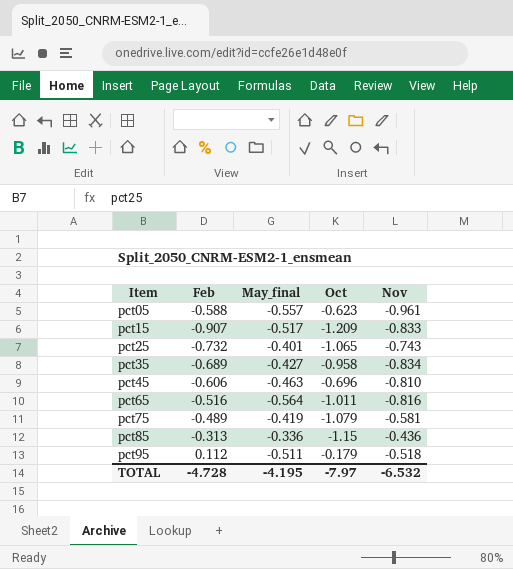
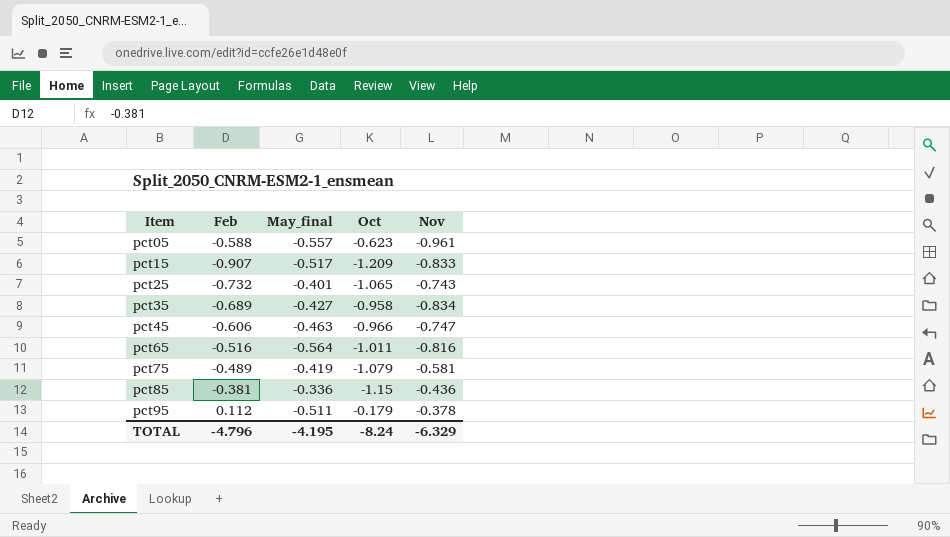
pct45 | Oct: -0.696 -> -0.966
pct45 | Nov: -0.810 -> -0.747
pct85 | Feb: -0.313 -> -0.381
pct95 | Nov: -0.518 -> -0.378
TOTAL | Feb: -4.728 -> -4.796
TOTAL | Oct: -7.97 -> -8.24
TOTAL | Nov: -6.532 -> -6.329

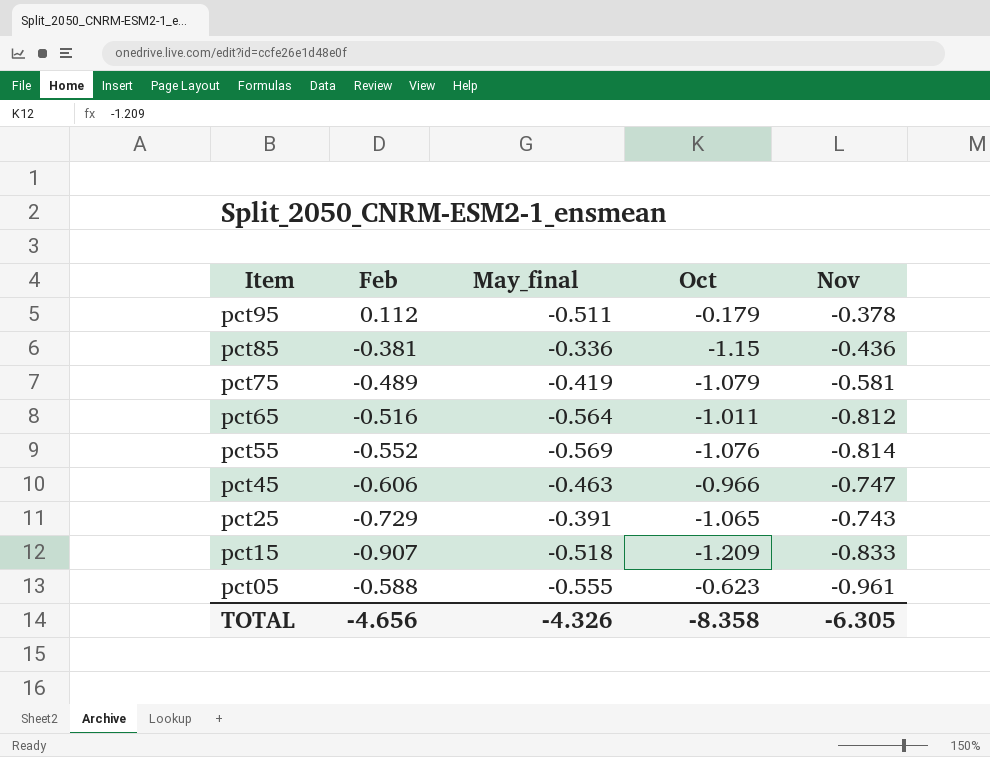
row order: Item ascending -> Item descending
row pct35: -0.689 | -0.427 | -0.958 | -0.834 -> none
pct65 | Nov: -0.816 -> -0.812
row pct55: none -> -0.552 | -0.569 | -1.076 | -0.814
pct25 | Feb: -0.732 -> -0.729
pct25 | May_final: -0.401 -> -0.391
pct15 | May_final: -0.517 -> -0.518
pct05 | May_final: -0.557 -> -0.555
TOTAL | Feb: -4.796 -> -4.656
TOTAL | May_final: -4.195 -> -4.326
TOTAL | Oct: -8.24 -> -8.358
TOTAL | Nov: -6.329 -> -6.305

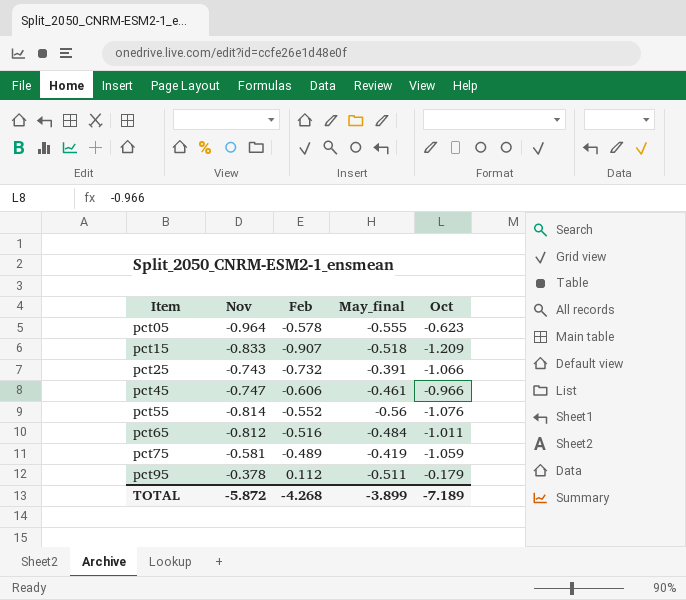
row order: Item descending -> Item ascending
column Nov | position: 5 -> 2
row pct85: -0.381 | -0.336 | -1.15 | -0.436 -> none
pct05 | Nov: -0.961 -> -0.964
pct05 | Feb: -0.588 -> -0.578
pct25 | Feb: -0.729 -> -0.732
pct25 | Oct: -1.065 -> -1.066
pct45 | May_final: -0.463 -> -0.461
pct55 | May_final: -0.569 -> -0.56
pct65 | May_final: -0.564 -> -0.484
pct75 | Oct: -1.079 -> -1.059
TOTAL | Nov: -6.305 -> -5.872
TOTAL | Feb: -4.656 -> -4.268
TOTAL | May_final: -4.326 -> -3.899
TOTAL | Oct: -8.358 -> -7.189

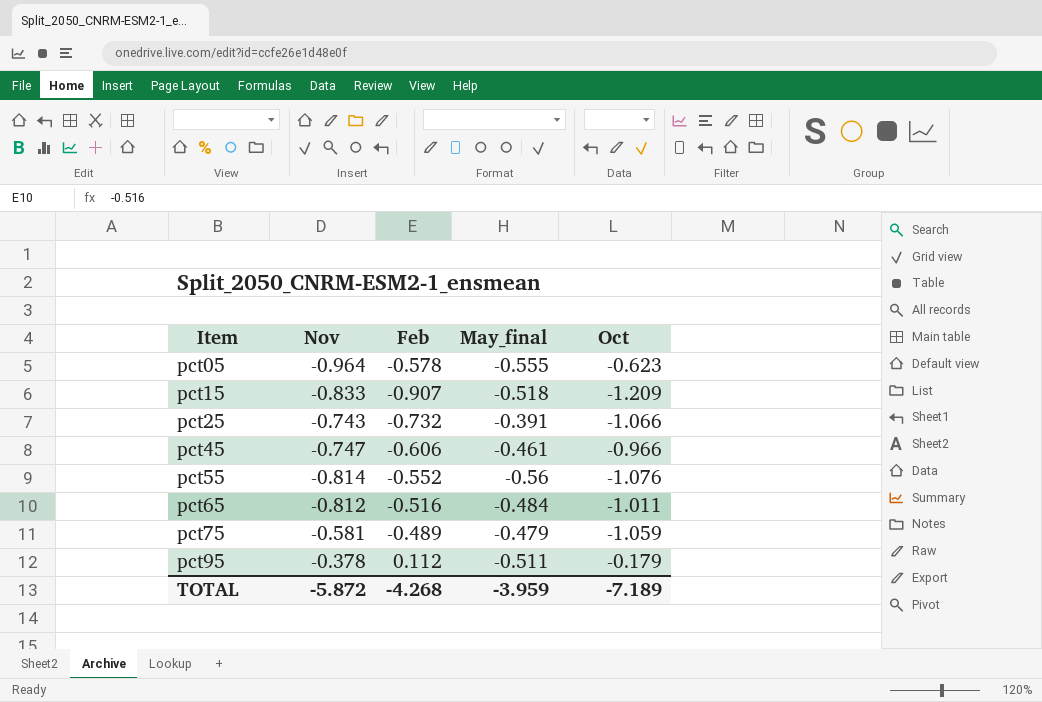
pct75 | May_final: -0.419 -> -0.479
TOTAL | May_final: -3.899 -> -3.959

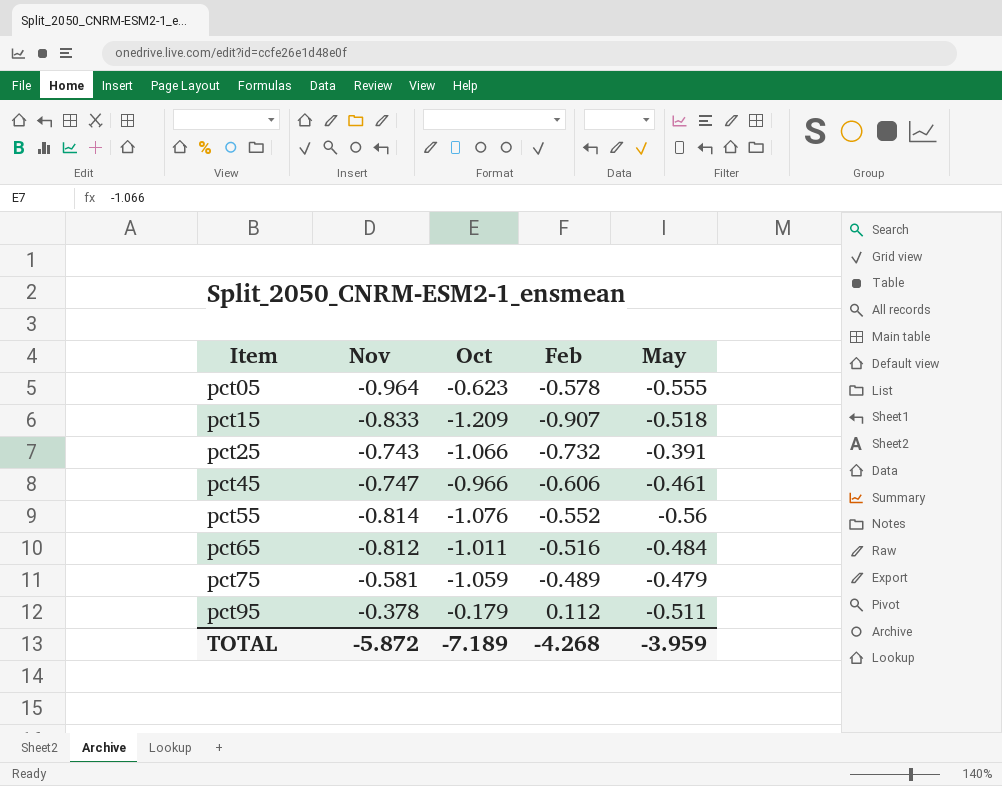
column Oct | position: 5 -> 3
column name: May_final -> May

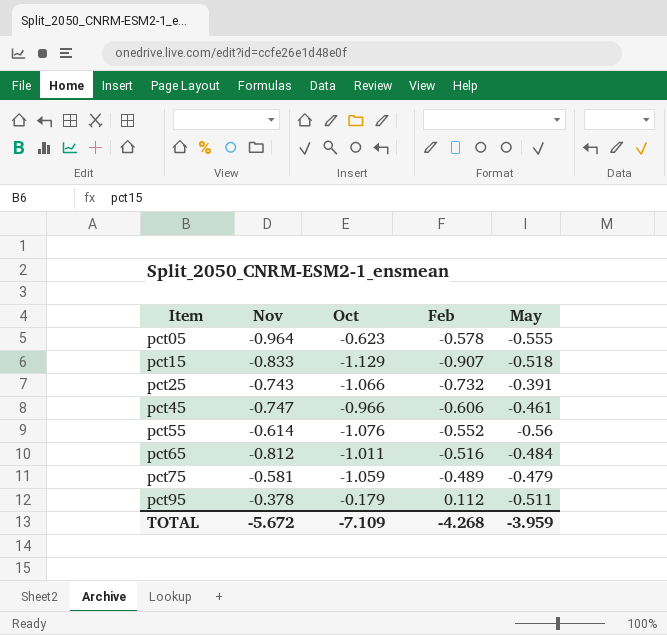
pct15 | Oct: -1.209 -> -1.129
pct55 | Nov: -0.814 -> -0.614
TOTAL | Nov: -5.872 -> -5.672
TOTAL | Oct: -7.189 -> -7.109

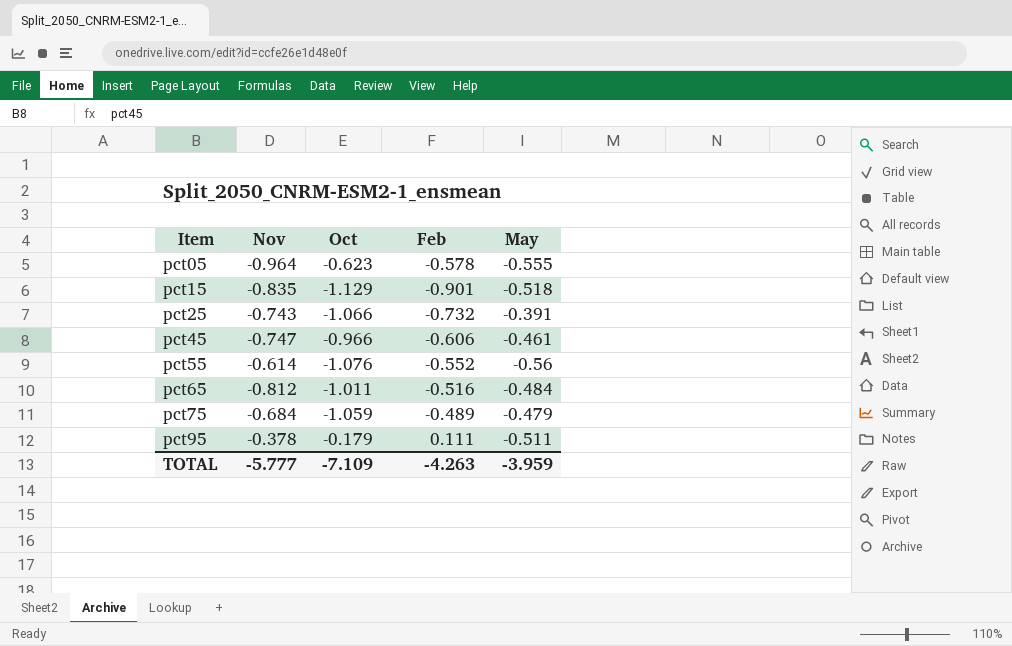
pct15 | Nov: -0.833 -> -0.835
pct15 | Feb: -0.907 -> -0.901
pct75 | Nov: -0.581 -> -0.684
pct95 | Feb: 0.112 -> 0.111
TOTAL | Nov: -5.672 -> -5.777
TOTAL | Feb: -4.268 -> -4.263

